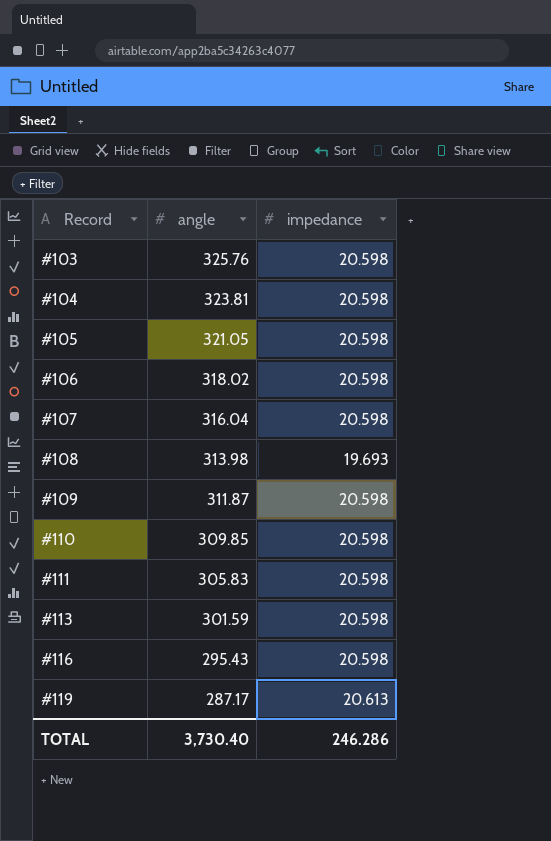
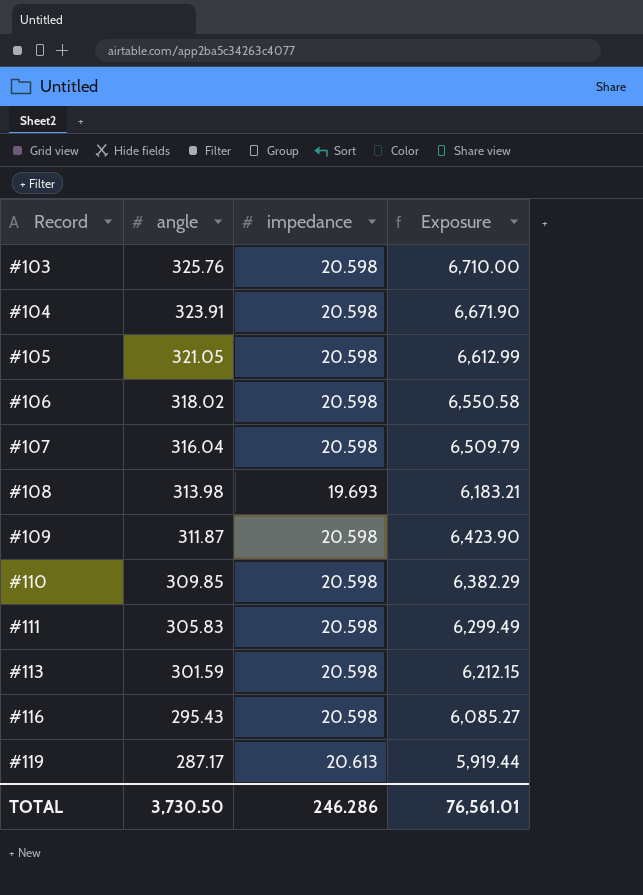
column Exposure | formula: none -> [angle] * [impedance]
#104 | angle: 323.81 -> 323.91
TOTAL | angle: 3,730.40 -> 3,730.50

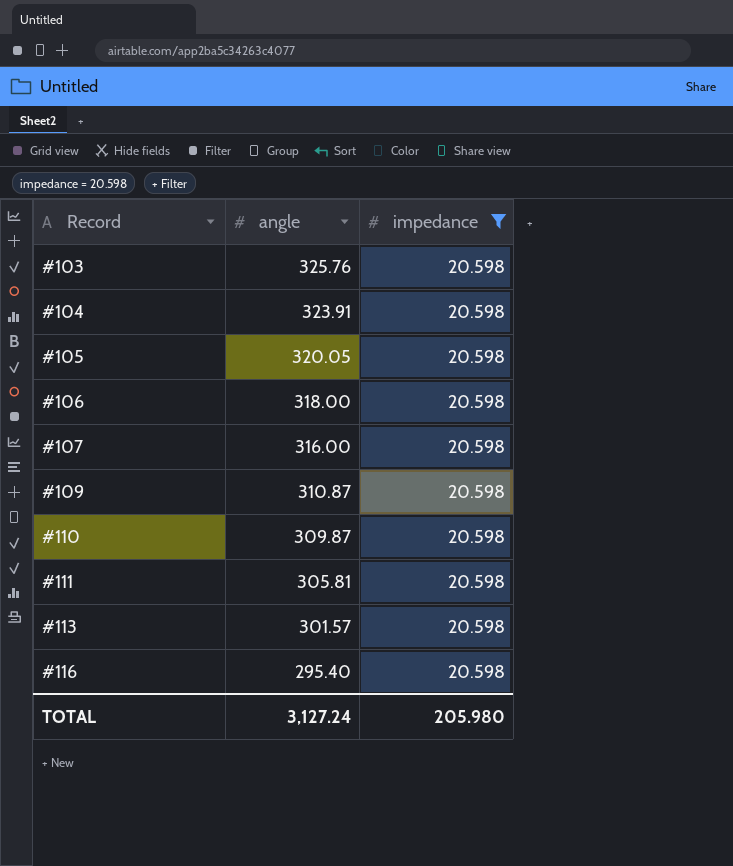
filter: none -> impedance = 20.598
column Exposure | formula: [angle] * [impedance] -> none
#105 | angle: 321.05 -> 320.05
#106 | angle: 318.02 -> 318.00
#107 | angle: 316.04 -> 316.00
#109 | angle: 311.87 -> 310.87
#110 | angle: 309.85 -> 309.87
#111 | angle: 305.83 -> 305.81
#113 | angle: 301.59 -> 301.57
#116 | angle: 295.43 -> 295.40
TOTAL | angle: 3,730.50 -> 3,127.24
TOTAL | impedance: 246.286 -> 205.980

